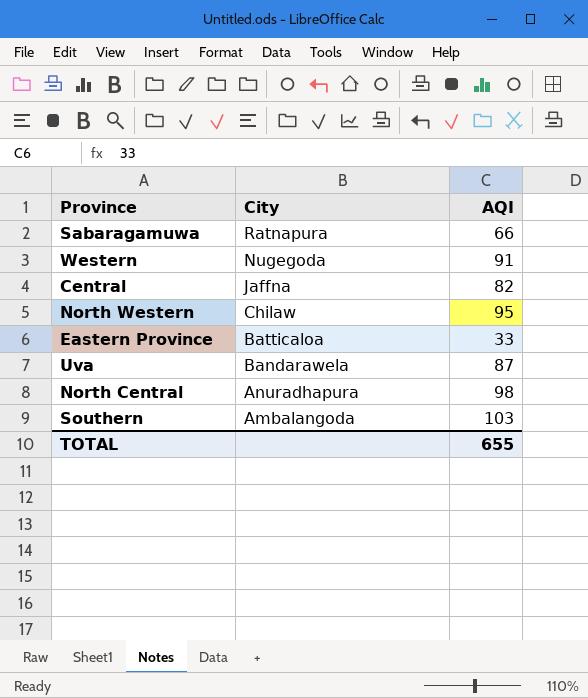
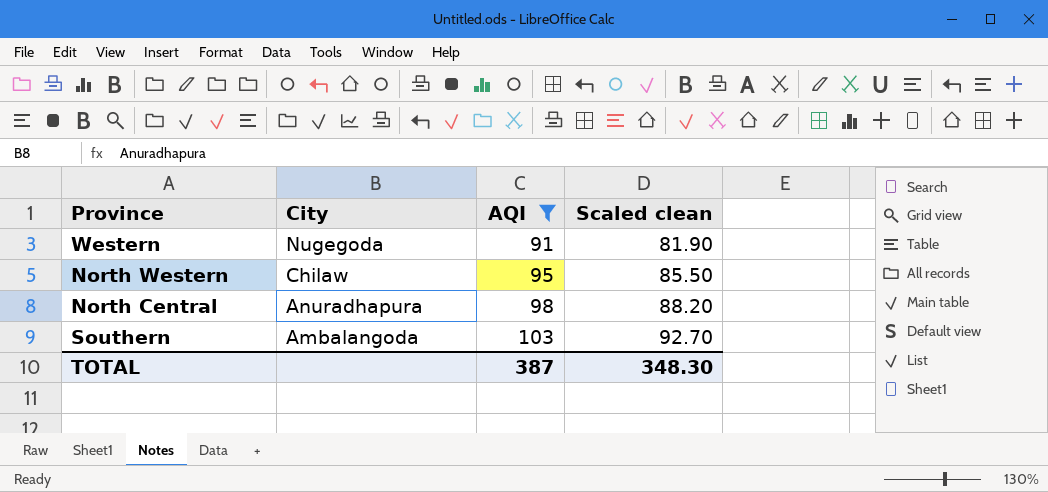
filter: none -> AQI >= 91
column Scaled clean | formula: none -> [AQI] * 0.9
TOTAL | AQI: 655 -> 387

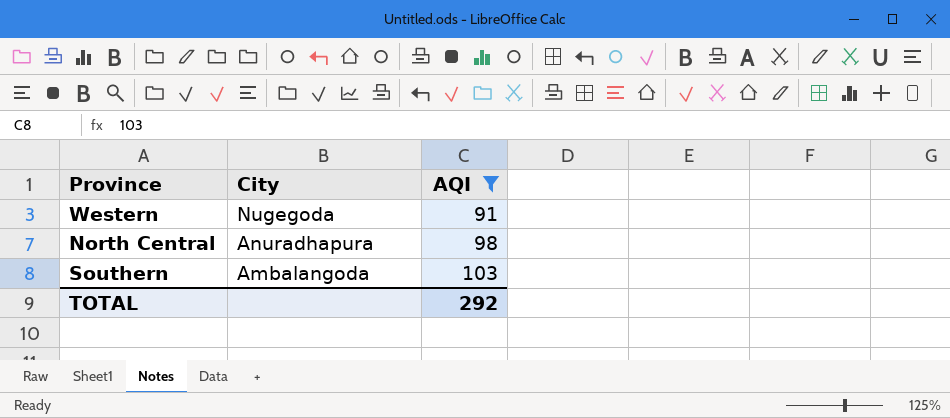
column Scaled clean | formula: [AQI] * 0.9 -> none
row North Western: Chilaw | 95 | 85.50 -> none
TOTAL | AQI: 387 -> 292

